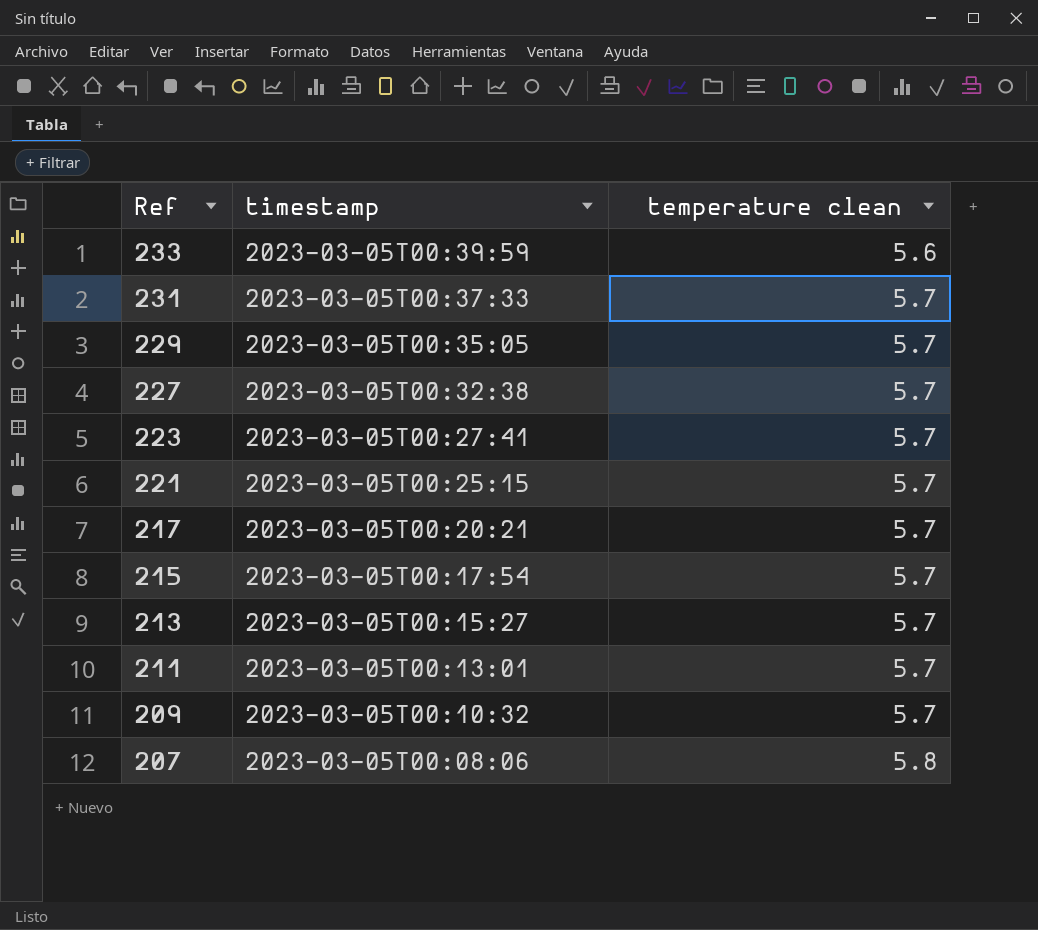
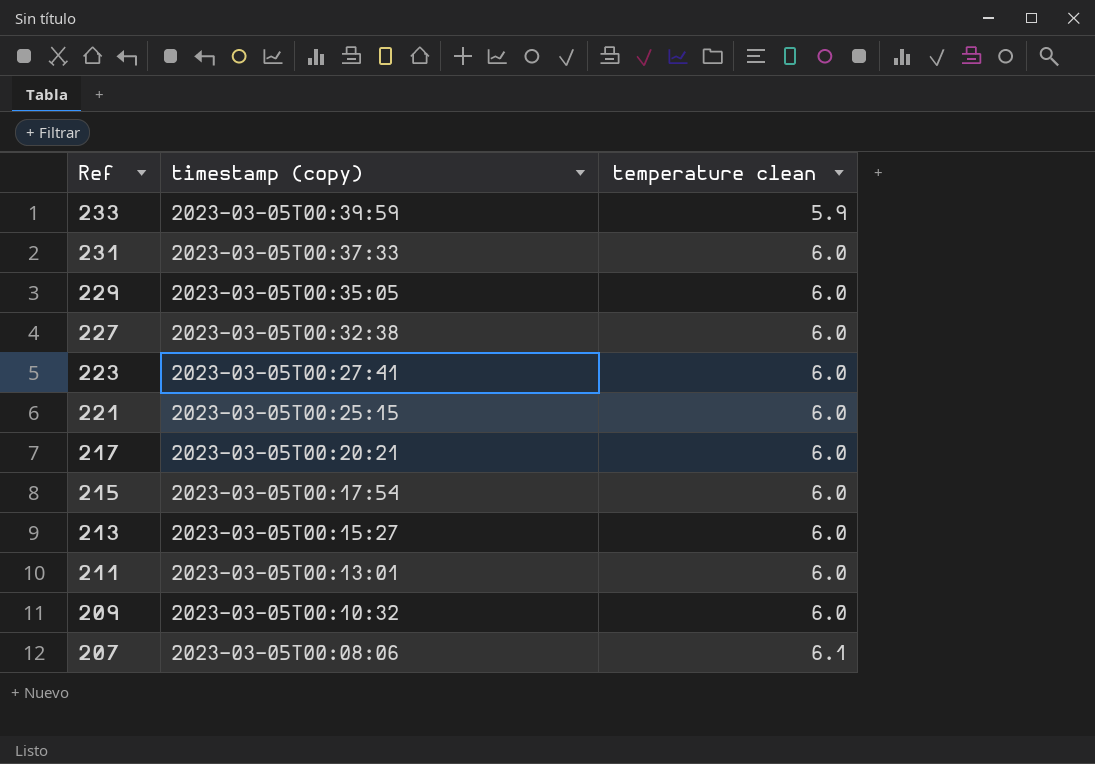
column name: timestamp -> timestamp (copy)
233 | temperature clean: 5.6 -> 5.9
231 | temperature clean: 5.7 -> 6.0
229 | temperature clean: 5.7 -> 6.0
227 | temperature clean: 5.7 -> 6.0
223 | temperature clean: 5.7 -> 6.0
221 | temperature clean: 5.7 -> 6.0
217 | temperature clean: 5.7 -> 6.0
215 | temperature clean: 5.7 -> 6.0
213 | temperature clean: 5.7 -> 6.0
211 | temperature clean: 5.7 -> 6.0
209 | temperature clean: 5.7 -> 6.0
207 | temperature clean: 5.8 -> 6.1

